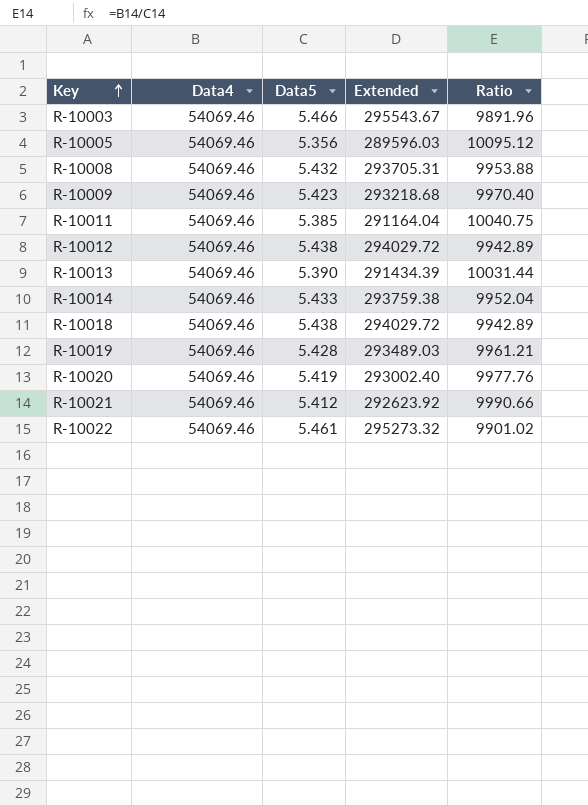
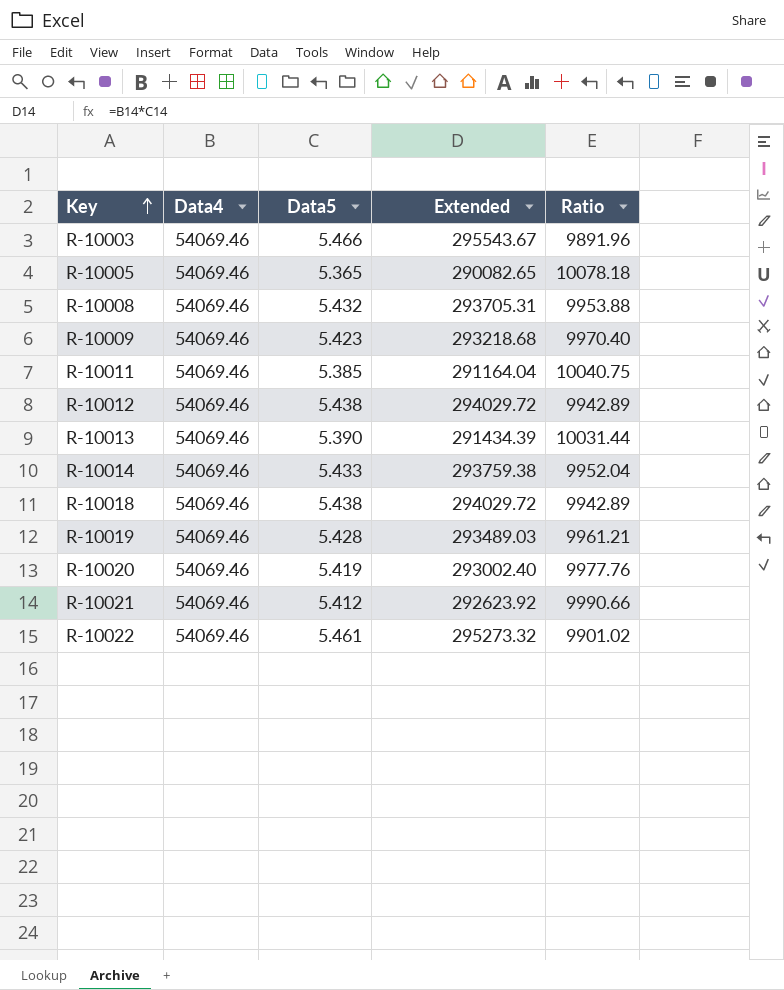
R-10005 | Data5: 5.356 -> 5.365
R-10005 | Extended: 289596.03 -> 290082.65
R-10005 | Ratio: 10095.12 -> 10078.18

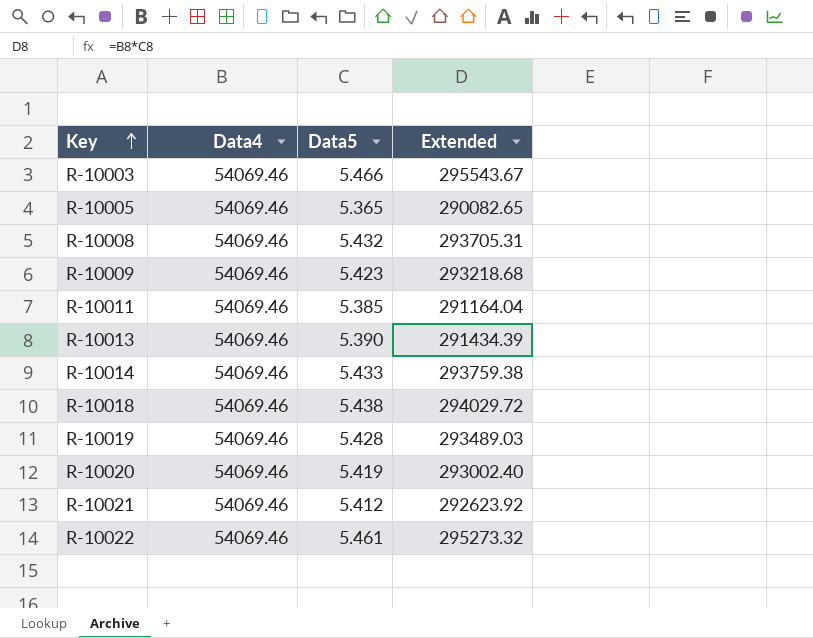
column Ratio | formula: [Data4] / [Data5] -> none
row R-10012: 54069.46 | 5.438 | 294029.72 | 9942.89 -> none

